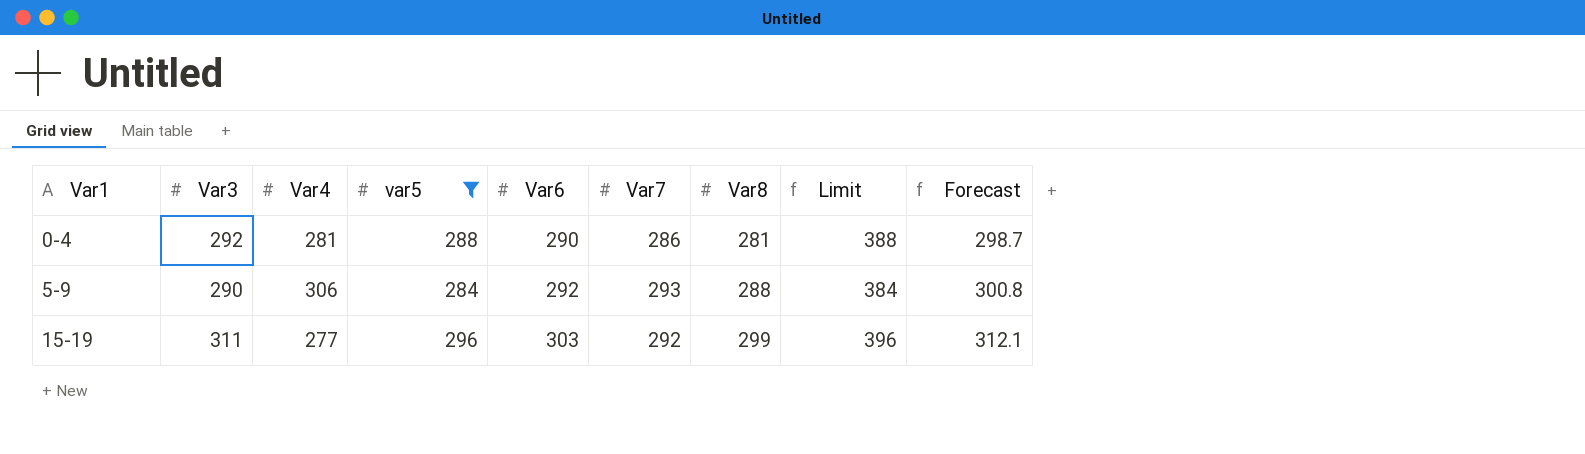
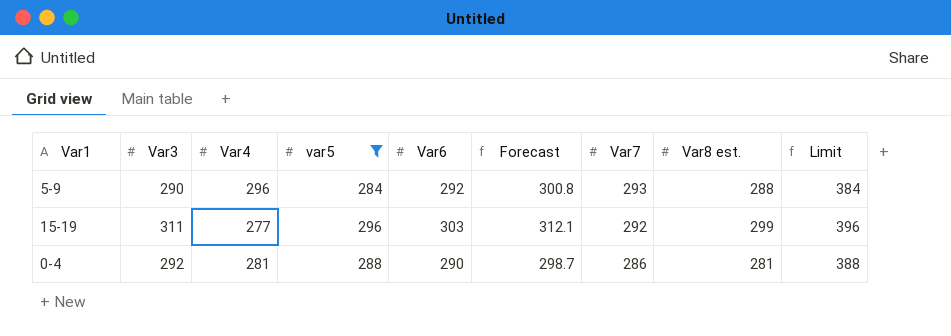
row order: Var1 ascending -> Var7 descending
column Forecast | position: 9 -> 6
column name: Var8 -> Var8 est.
5-9 | Var4: 306 -> 296

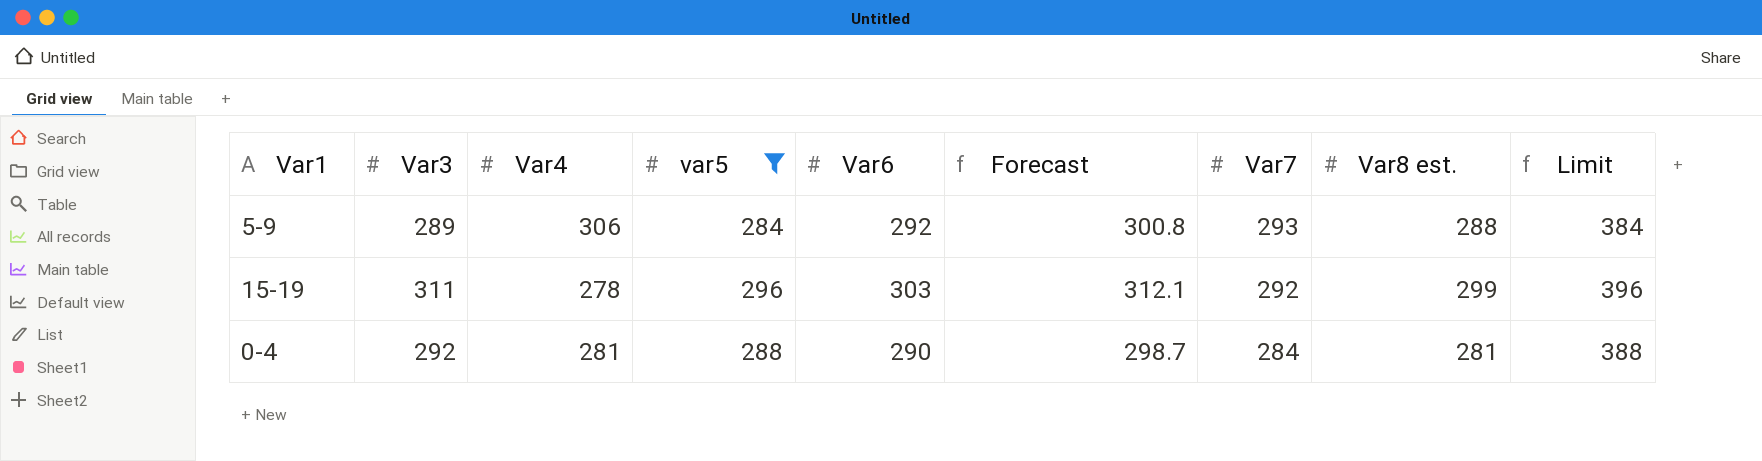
5-9 | Var3: 290 -> 289
5-9 | Var4: 296 -> 306
15-19 | Var4: 277 -> 278
0-4 | Var7: 286 -> 284

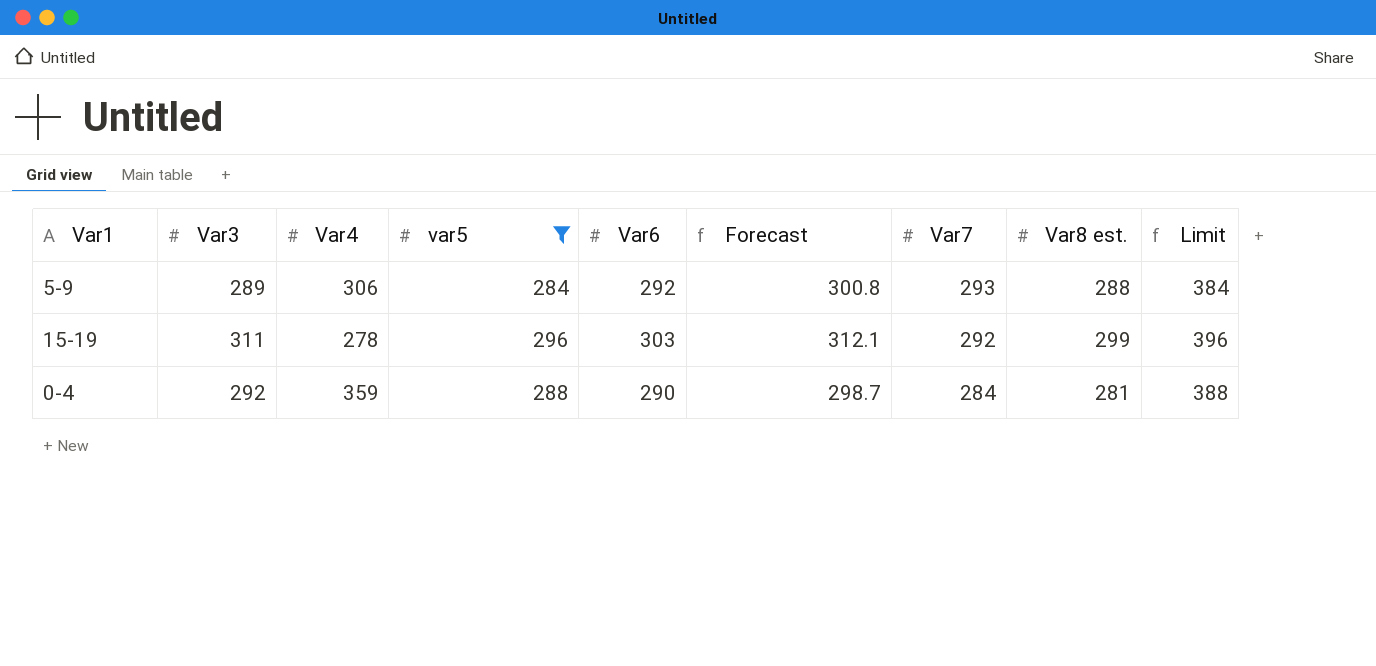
0-4 | Var4: 281 -> 359

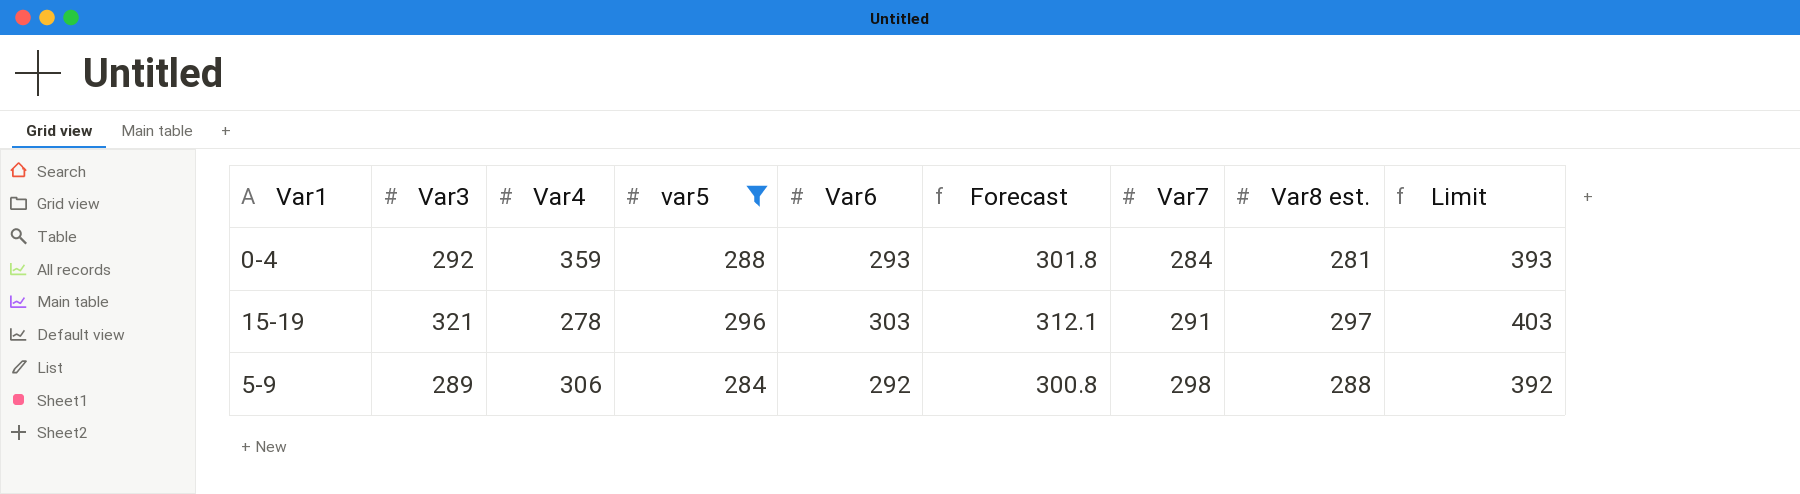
row order: Var7 descending -> Var7 ascending
column Limit | formula: [var5] + 100 -> [Var6] + 100
0-4 | Var6: 290 -> 293
0-4 | Forecast: 298.7 -> 301.8
15-19 | Var3: 311 -> 321
15-19 | Var7: 292 -> 291
15-19 | Var8 est.: 299 -> 297
5-9 | Var7: 293 -> 298

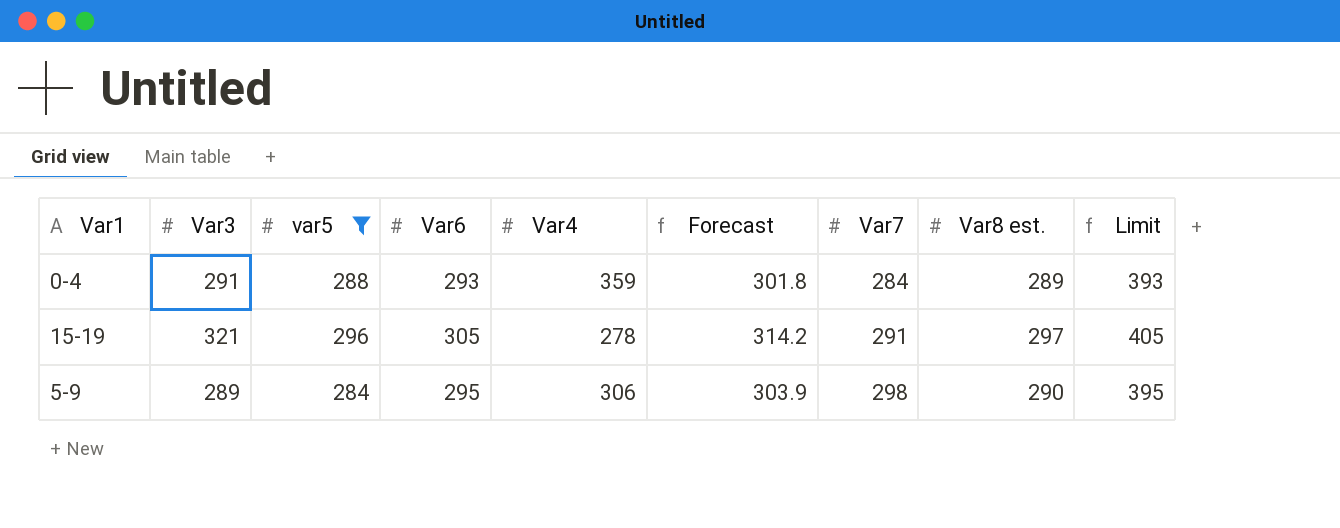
column Var4 | position: 3 -> 5
0-4 | Var3: 292 -> 291
0-4 | Var8 est.: 281 -> 289
15-19 | Var6: 303 -> 305
15-19 | Forecast: 312.1 -> 314.2
15-19 | Limit: 403 -> 405
5-9 | Var6: 292 -> 295
5-9 | Forecast: 300.8 -> 303.9
5-9 | Var8 est.: 288 -> 290
5-9 | Limit: 392 -> 395

